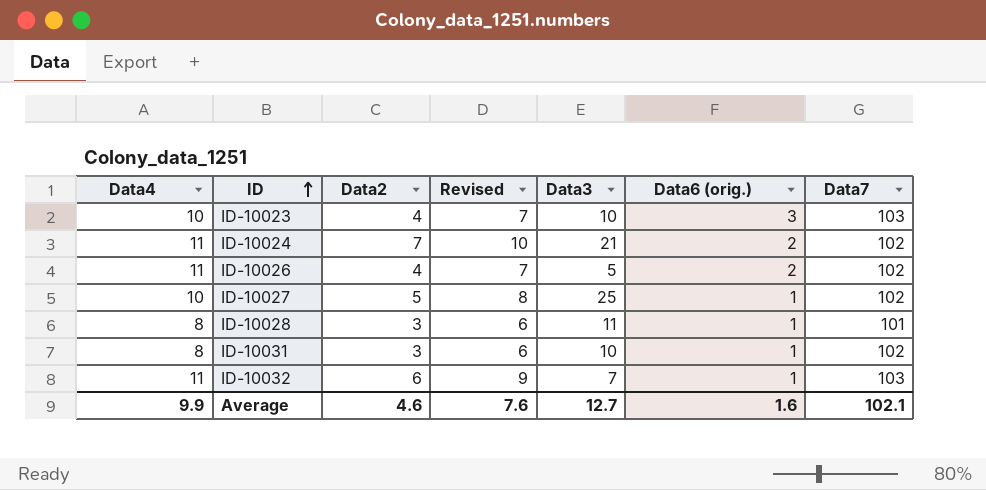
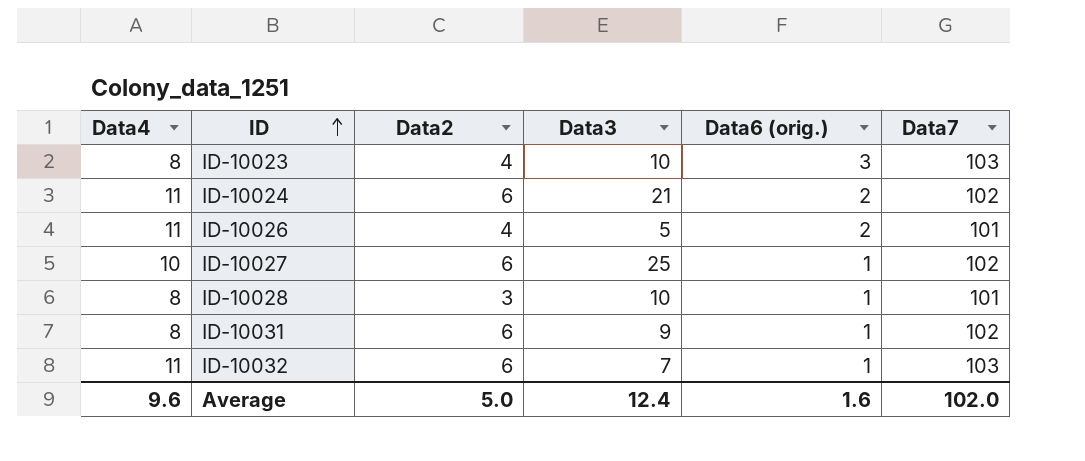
column Revised | formula: [Data2] + 3 -> none
ID-10023 | Data4: 10 -> 8
ID-10024 | Data2: 7 -> 6
ID-10026 | Data7: 102 -> 101
ID-10027 | Data2: 5 -> 6
ID-10028 | Data3: 11 -> 10
ID-10031 | Data2: 3 -> 6
ID-10031 | Data3: 10 -> 9
Average | Data4: 9.9 -> 9.6
Average | Data2: 4.6 -> 5.0
Average | Data3: 12.7 -> 12.4
Average | Data7: 102.1 -> 102.0

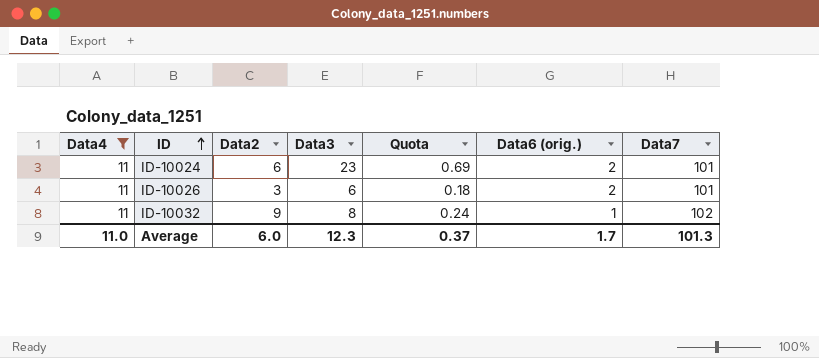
filter: none -> Data4 = 11
column Quota | formula: none -> [Data3] * 0.03
ID-10024 | Data3: 21 -> 23
ID-10024 | Data7: 102 -> 101
ID-10026 | Data2: 4 -> 3
ID-10026 | Data3: 5 -> 6
ID-10032 | Data2: 6 -> 9
ID-10032 | Data3: 7 -> 8
ID-10032 | Data7: 103 -> 102
Average | Data4: 9.6 -> 11.0
Average | Data2: 5.0 -> 6.0
Average | Data3: 12.4 -> 12.3
Average | Data6 (orig.): 1.6 -> 1.7
Average | Data7: 102.0 -> 101.3

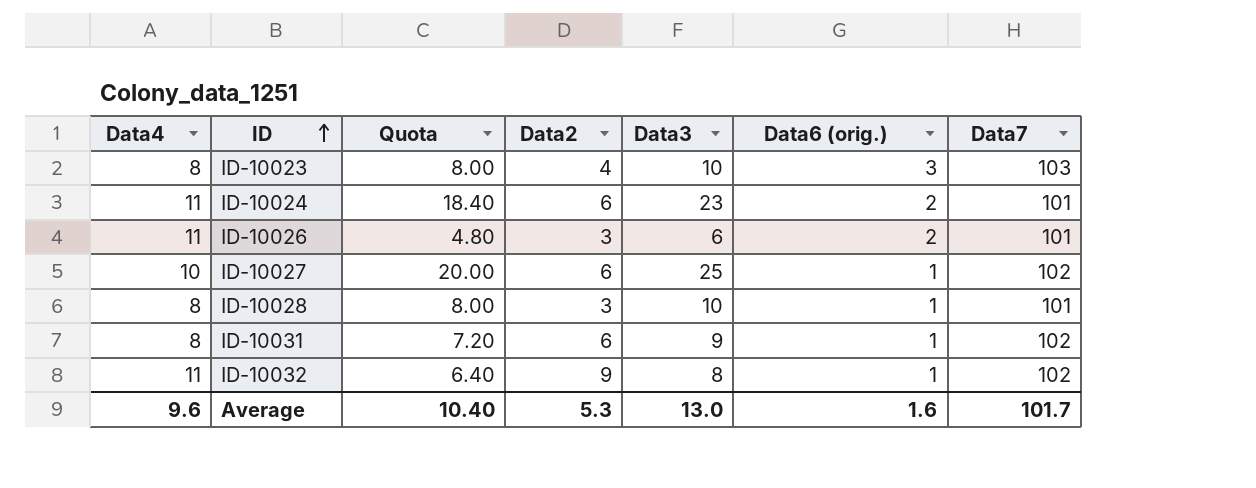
filter: Data4 = 11 -> none
column Quota | formula: [Data3] * 0.03 -> [Data3] * 0.8
column Quota | position: 5 -> 3
Average | Data4: 11.0 -> 9.6
Average | Quota: 0.37 -> 10.40
Average | Data2: 6.0 -> 5.3
Average | Data3: 12.3 -> 13.0
Average | Data6 (orig.): 1.7 -> 1.6
Average | Data7: 101.3 -> 101.7

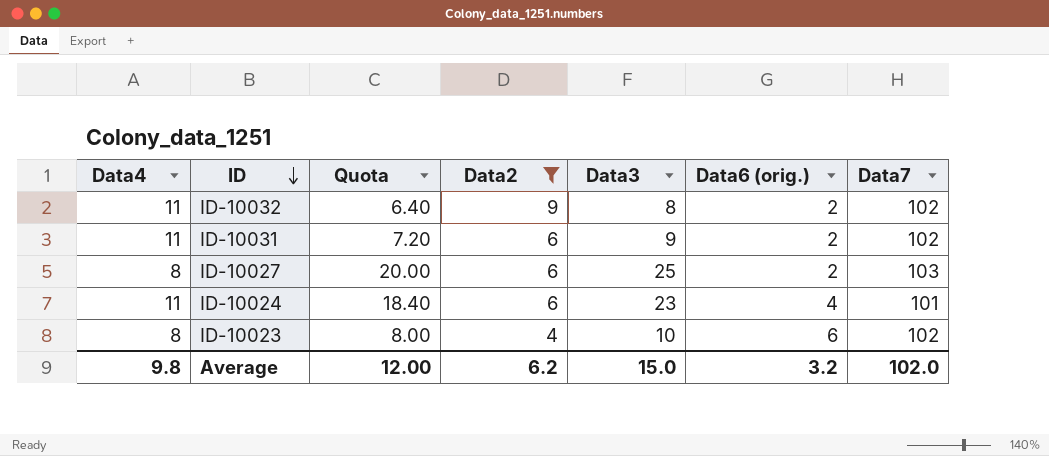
filter: none -> Data2 != 3
row order: ID ascending -> ID descending
ID-10032 | Data6 (orig.): 1 -> 2
ID-10031 | Data4: 8 -> 11
ID-10031 | Data6 (orig.): 1 -> 2
ID-10027 | Data4: 10 -> 8
ID-10027 | Data6 (orig.): 1 -> 2
ID-10027 | Data7: 102 -> 103
ID-10024 | Data6 (orig.): 2 -> 4
ID-10023 | Data6 (orig.): 3 -> 6
ID-10023 | Data7: 103 -> 102
Average | Data4: 9.6 -> 9.8
Average | Quota: 10.40 -> 12.00
Average | Data2: 5.3 -> 6.2
Average | Data3: 13.0 -> 15.0
Average | Data6 (orig.): 1.6 -> 3.2
Average | Data7: 101.7 -> 102.0

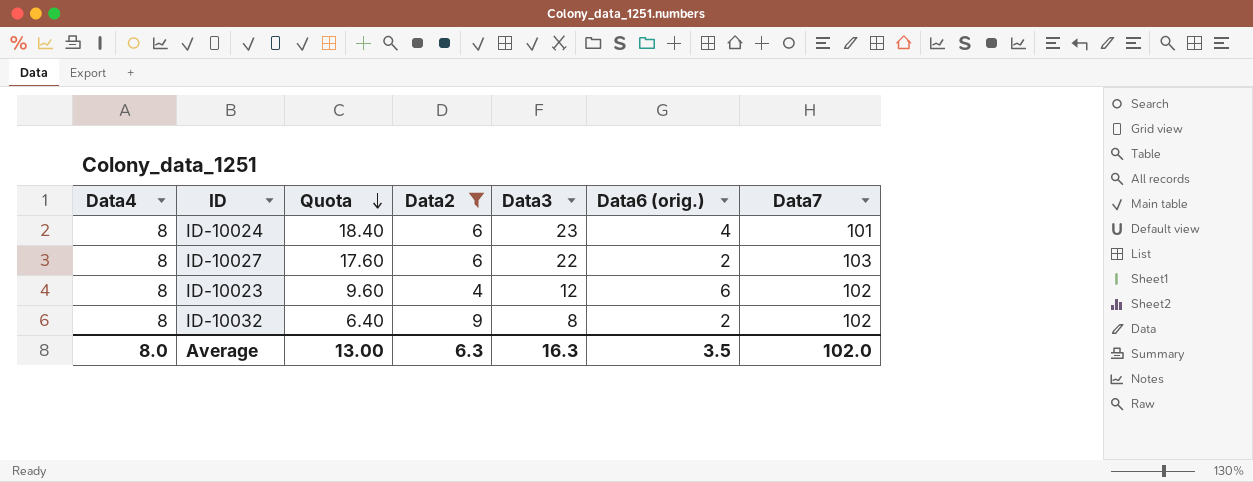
row order: ID descending -> Quota descending
row ID-10031: 11 | 7.20 | 6 | 9 | 2 | 102 -> none
ID-10024 | Data4: 11 -> 8
ID-10027 | Quota: 20.00 -> 17.60
ID-10027 | Data3: 25 -> 22
ID-10023 | Quota: 8.00 -> 9.60
ID-10023 | Data3: 10 -> 12
ID-10032 | Data4: 11 -> 8
Average | Data4: 9.8 -> 8.0
Average | Quota: 12.00 -> 13.00
Average | Data2: 6.2 -> 6.3
Average | Data3: 15.0 -> 16.3
Average | Data6 (orig.): 3.2 -> 3.5

